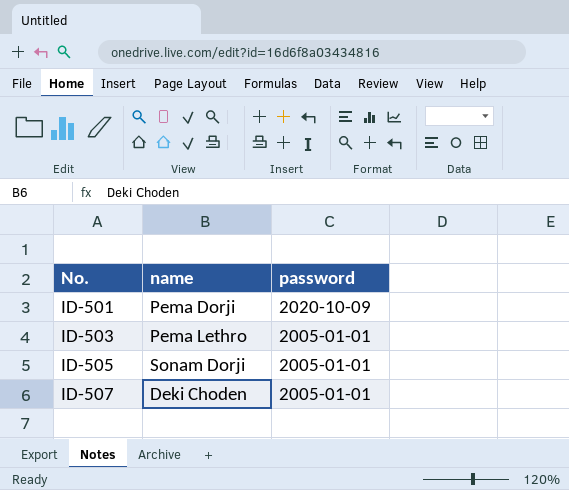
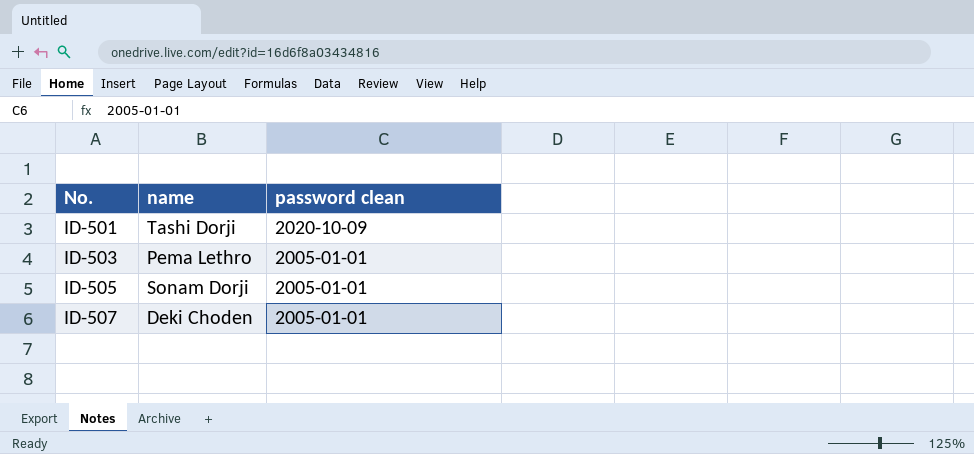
column name: password -> password clean
ID-501 | name: Pema Dorji -> Tashi Dorji

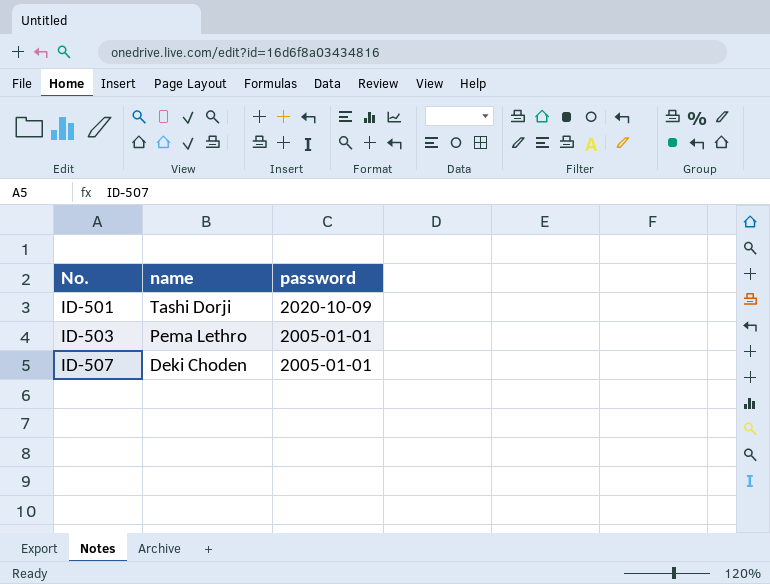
column name: password clean -> password
row ID-505: Sonam Dorji | 2005-01-01 -> none

